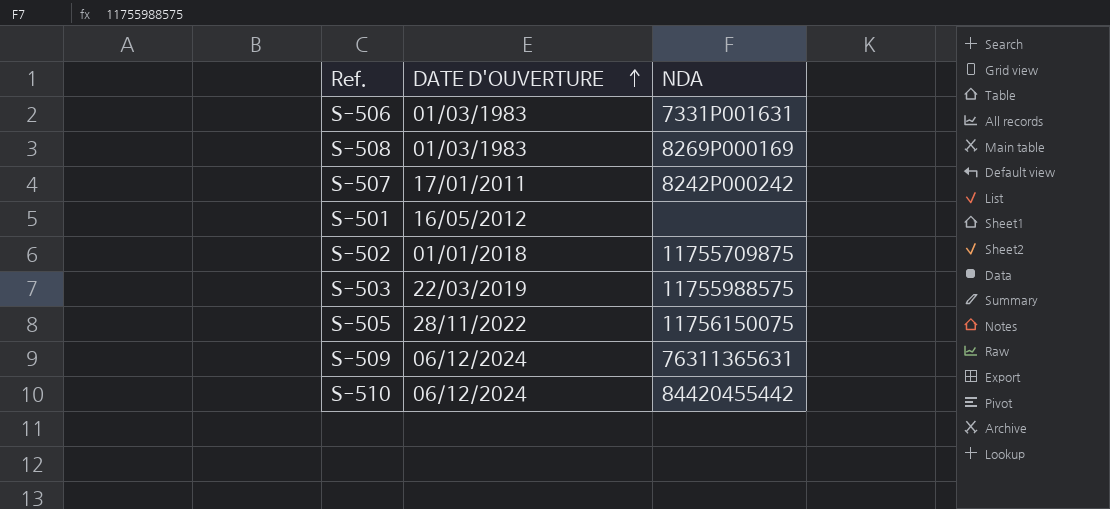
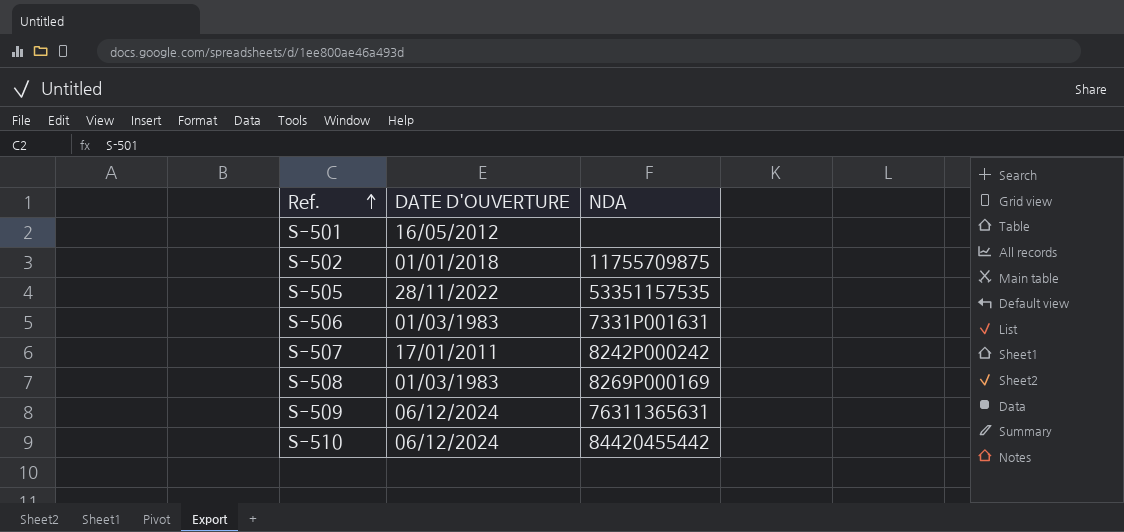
row order: DATE D'OUVERTURE ascending -> Ref. ascending
row S-503: 22/03/2019 | 11755988575 -> none
S-505 | NDA: 11756150075 -> 53351157535

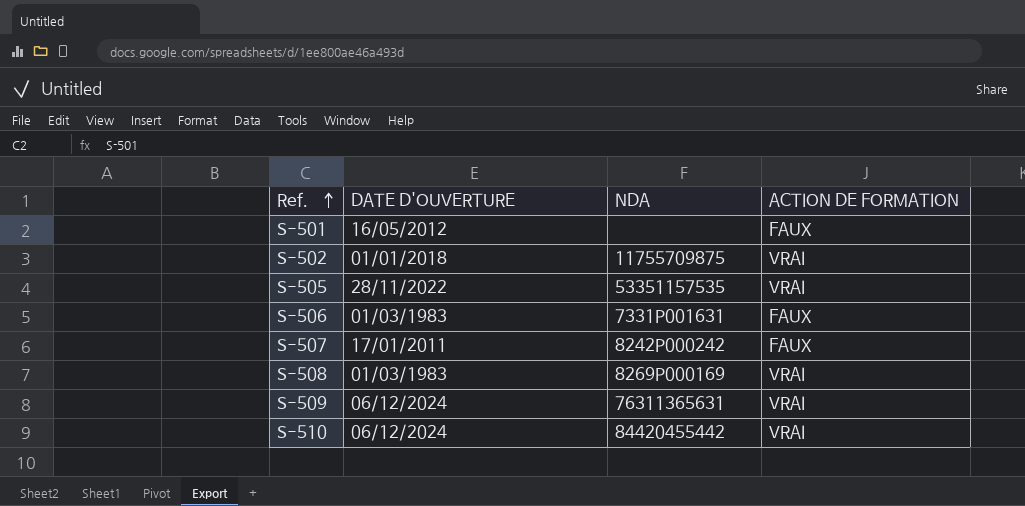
column ACTION DE FORMATION | position: none -> 4

